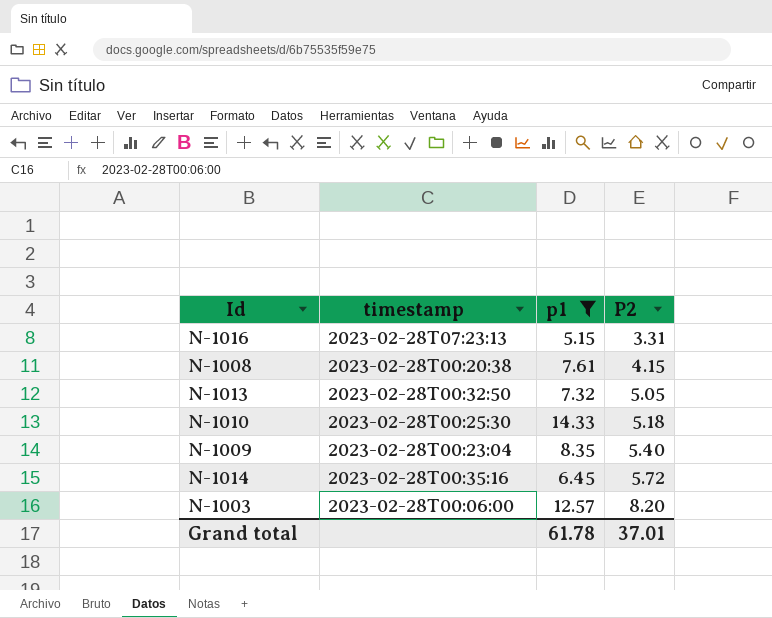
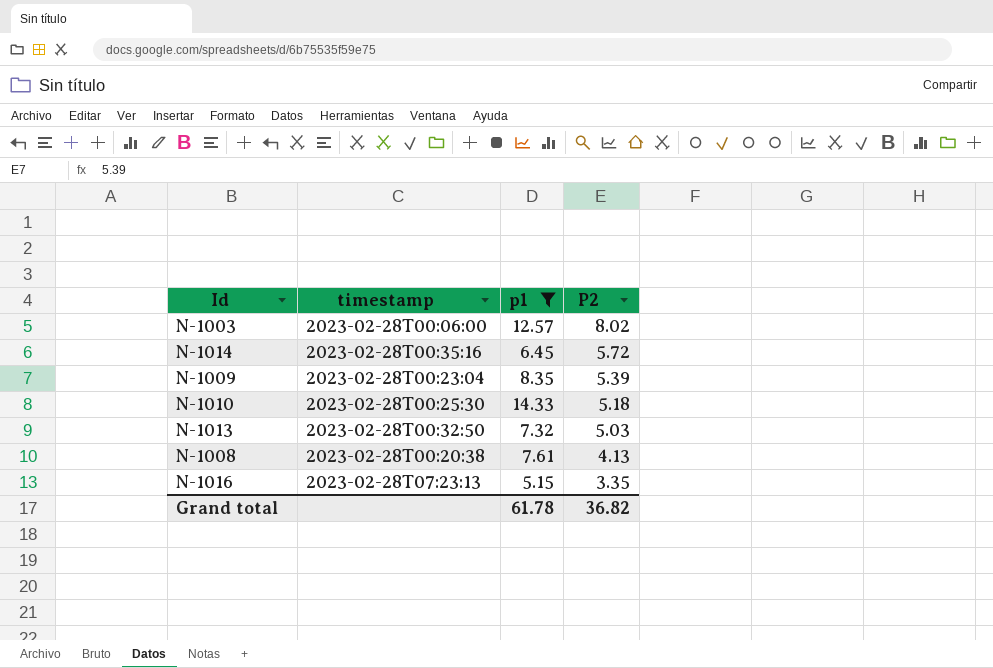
row order: P2 ascending -> P2 descending
N-1003 | P2: 8.20 -> 8.02
N-1009 | P2: 5.40 -> 5.39
N-1013 | P2: 5.05 -> 5.03
N-1008 | P2: 4.15 -> 4.13
N-1016 | P2: 3.31 -> 3.35
Grand total | P2: 37.01 -> 36.82

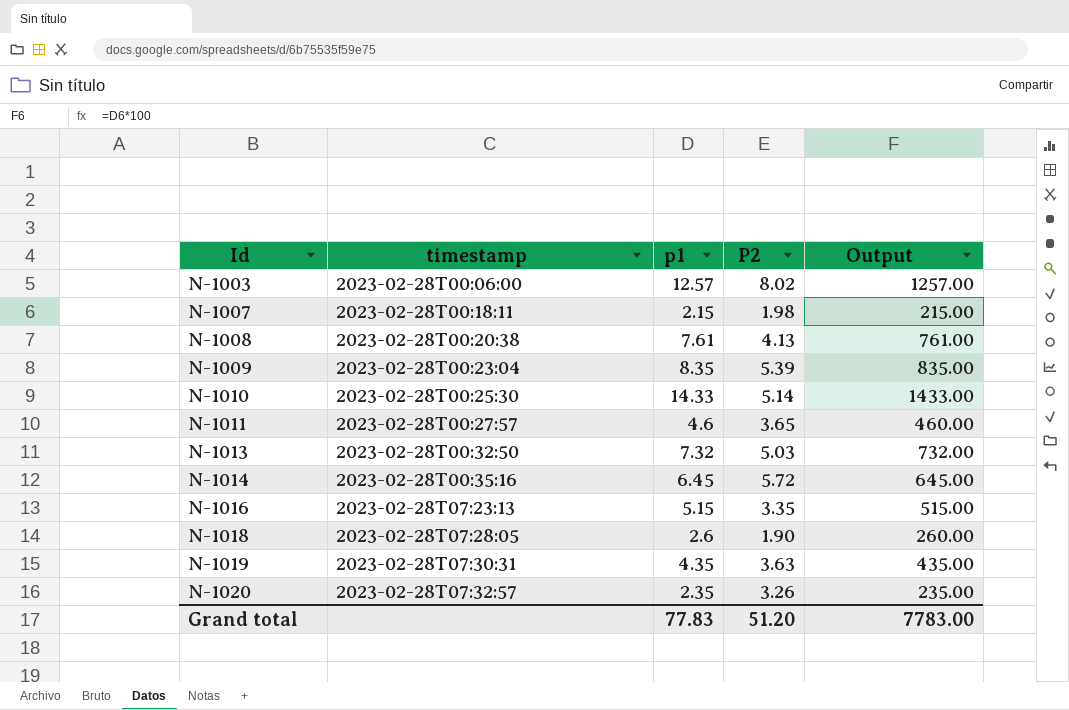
filter: p1 >= 5.15 -> none
row order: P2 descending -> Id ascending
column Output | formula: none -> [p1] * 100
N-1010 | P2: 5.18 -> 5.14
Grand total | p1: 61.78 -> 77.83
Grand total | P2: 36.82 -> 51.20

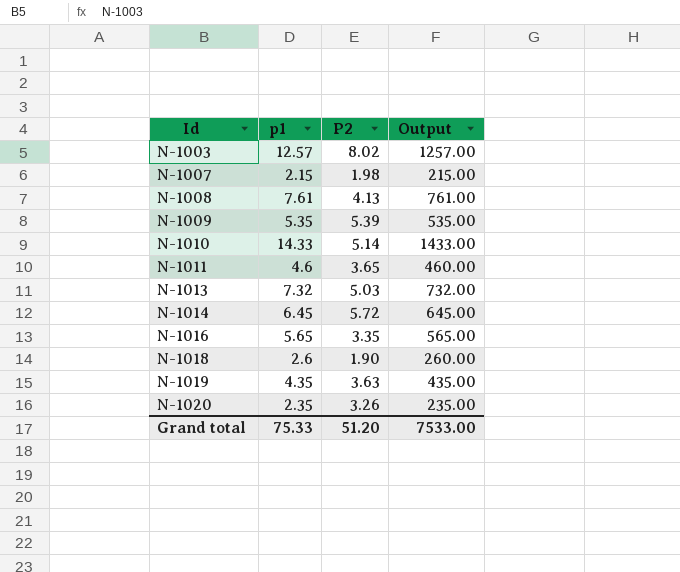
column timestamp | position: 2 -> none
N-1009 | p1: 8.35 -> 5.35
N-1009 | Output: 835.00 -> 535.00
N-1016 | p1: 5.15 -> 5.65
N-1016 | Output: 515.00 -> 565.00
Grand total | p1: 77.83 -> 75.33
Grand total | Output: 7783.00 -> 7533.00

